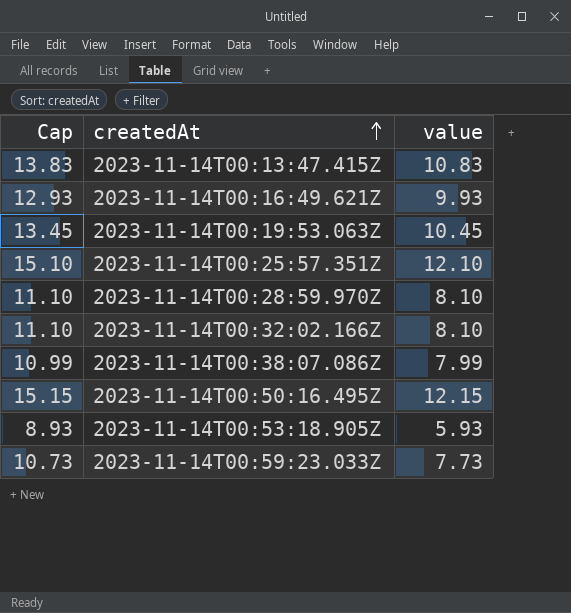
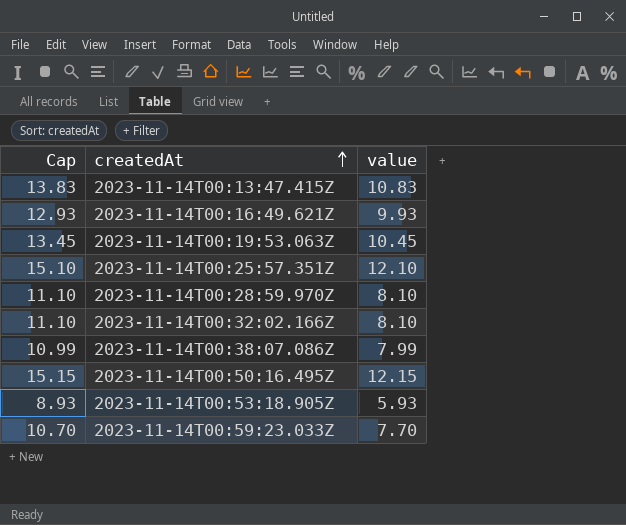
2023-11-14T00:59:23.033Z | Cap: 10.73 -> 10.70
2023-11-14T00:59:23.033Z | value: 7.73 -> 7.70

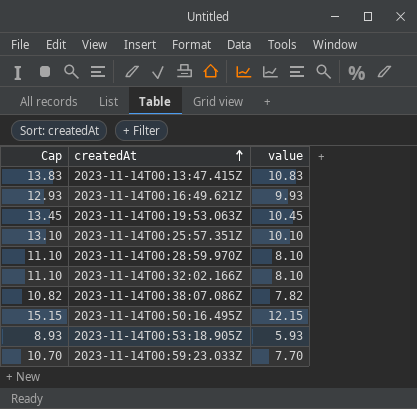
2023-11-14T00:25:57.351Z | Cap: 15.10 -> 13.10
2023-11-14T00:25:57.351Z | value: 12.10 -> 10.10
2023-11-14T00:38:07.086Z | Cap: 10.99 -> 10.82
2023-11-14T00:38:07.086Z | value: 7.99 -> 7.82

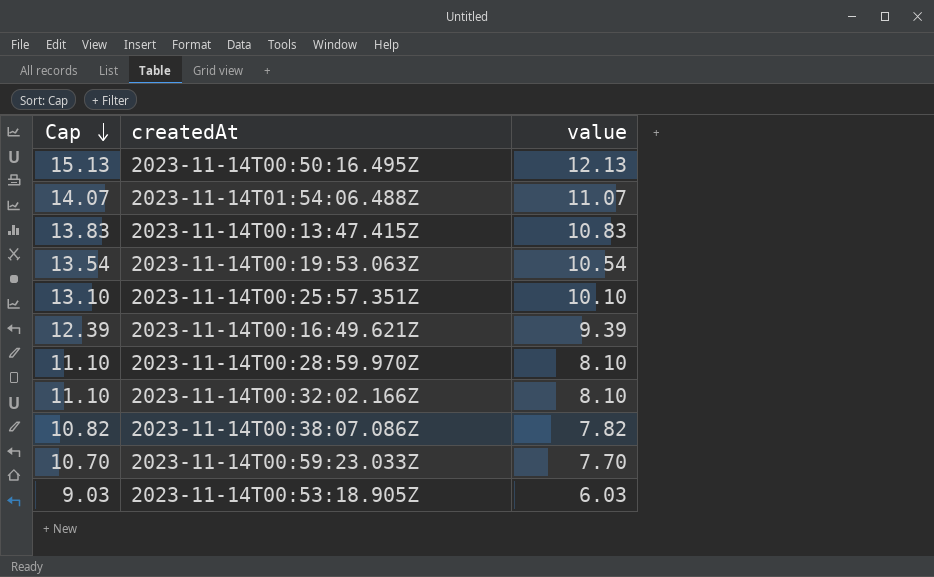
row order: createdAt ascending -> Cap descending
2023-11-14T00:50:16.495Z | Cap: 15.15 -> 15.13
2023-11-14T00:50:16.495Z | value: 12.15 -> 12.13
row 2023-11-14T01:54:06.488Z: none -> 14.07 | 11.07
2023-11-14T00:19:53.063Z | Cap: 13.45 -> 13.54
2023-11-14T00:19:53.063Z | value: 10.45 -> 10.54
2023-11-14T00:16:49.621Z | Cap: 12.93 -> 12.39
2023-11-14T00:16:49.621Z | value: 9.93 -> 9.39
2023-11-14T00:53:18.905Z | Cap: 8.93 -> 9.03
2023-11-14T00:53:18.905Z | value: 5.93 -> 6.03

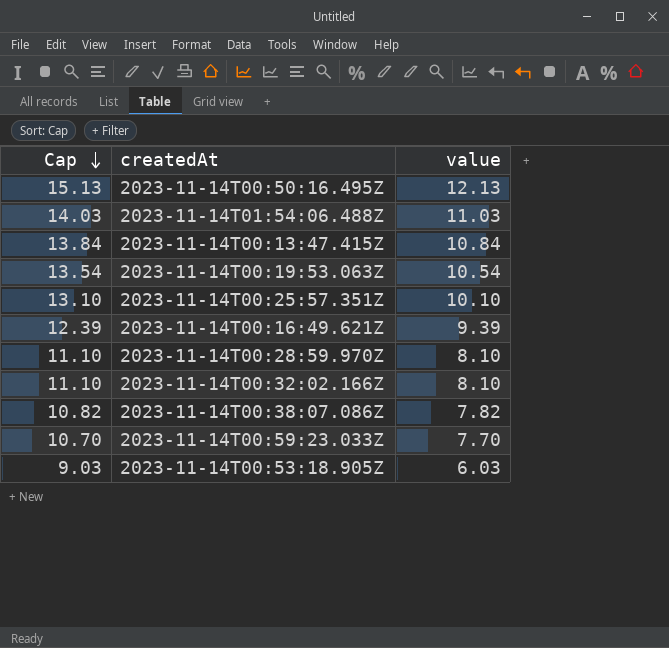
2023-11-14T01:54:06.488Z | Cap: 14.07 -> 14.03
2023-11-14T01:54:06.488Z | value: 11.07 -> 11.03
2023-11-14T00:13:47.415Z | Cap: 13.83 -> 13.84
2023-11-14T00:13:47.415Z | value: 10.83 -> 10.84

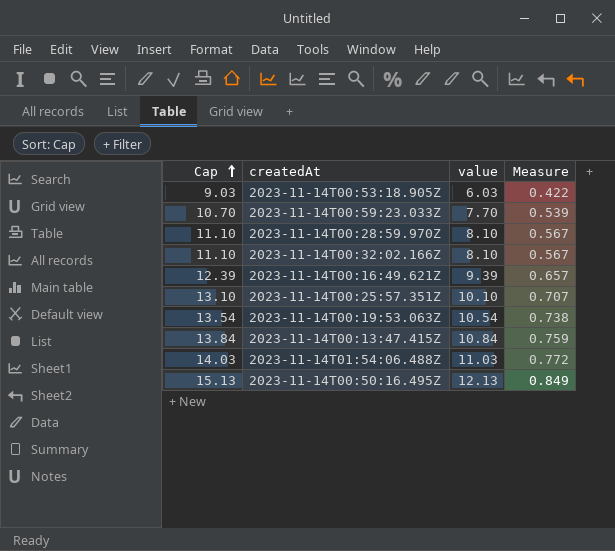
row order: Cap descending -> Cap ascending
column Measure | formula: none -> [value] * 0.07
row 2023-11-14T00:38:07.086Z: 10.82 | 7.82 -> none

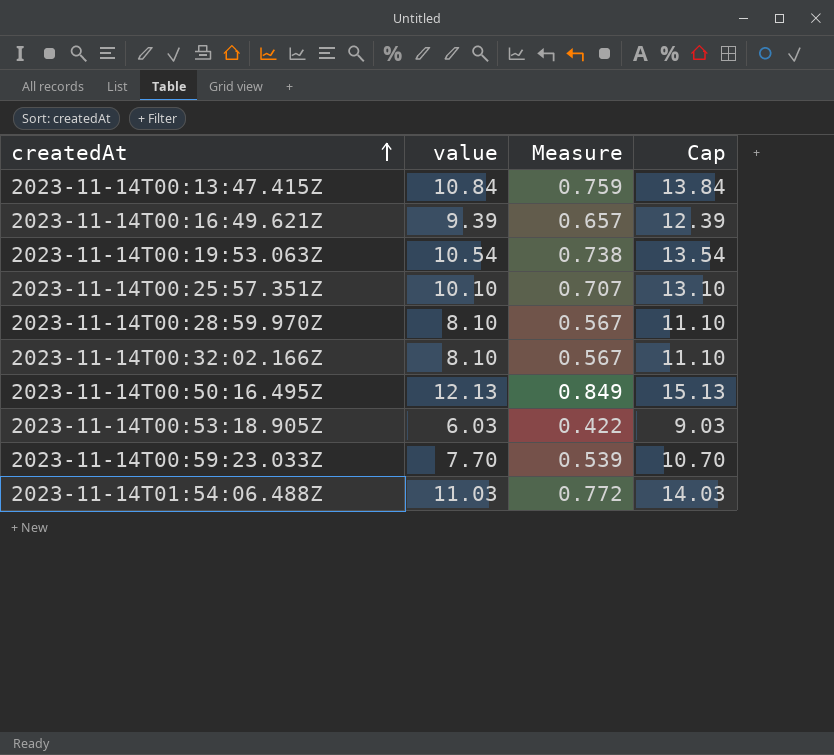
row order: Cap ascending -> createdAt ascending
column Cap | position: 1 -> 4

